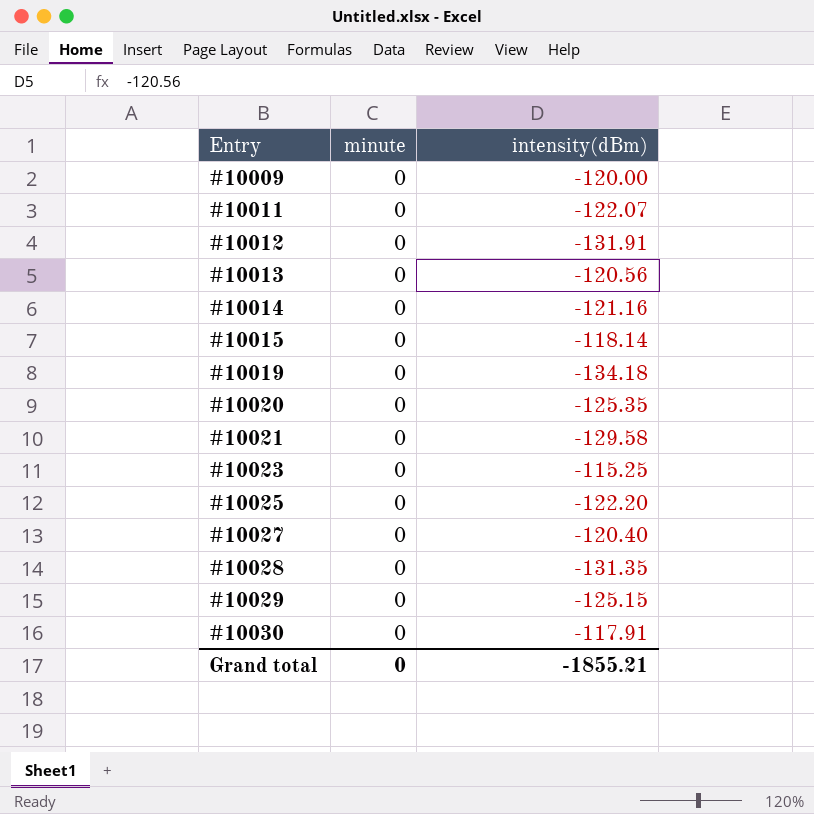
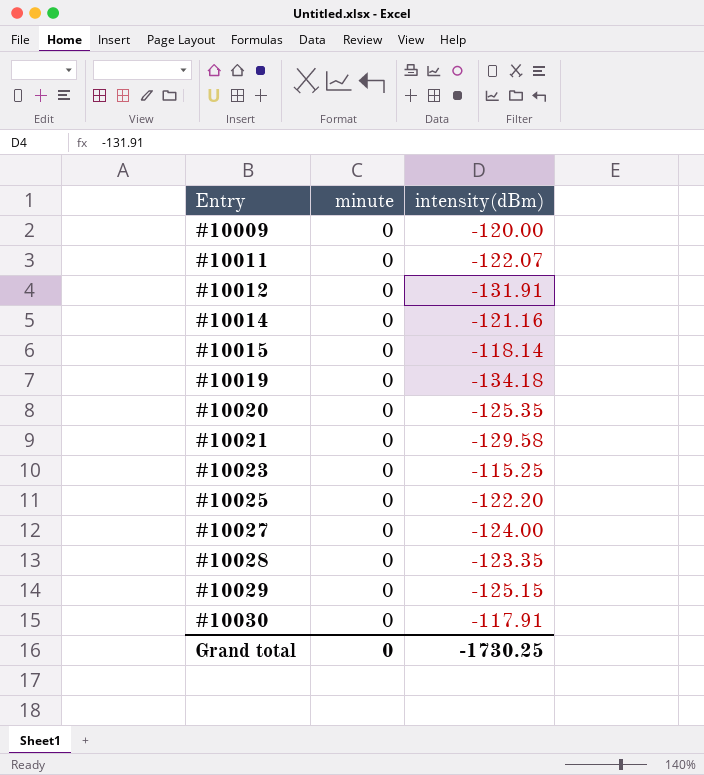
row #10013: 0 | -120.56 -> none
#10027 | intensity(dBm): -120.40 -> -124.00
#10028 | intensity(dBm): -131.35 -> -123.35
Grand total | intensity(dBm): -1855.21 -> -1730.25

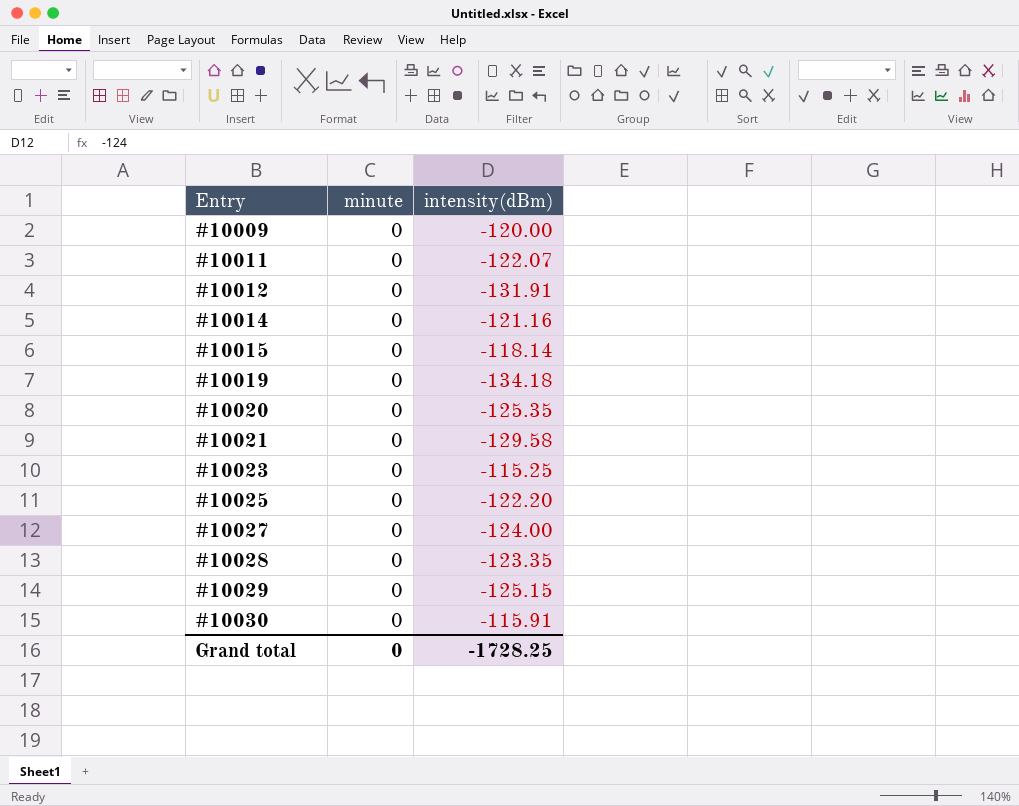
#10030 | intensity(dBm): -117.91 -> -115.91
Grand total | intensity(dBm): -1730.25 -> -1728.25

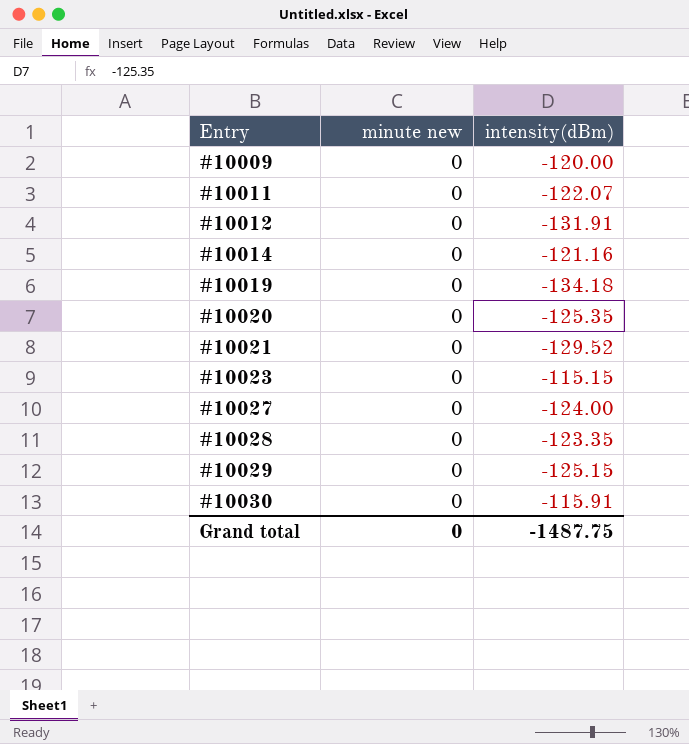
column name: minute -> minute new
row #10015: 0 | -118.14 -> none
row #10025: 0 | -122.20 -> none
#10021 | intensity(dBm): -129.58 -> -129.52
#10023 | intensity(dBm): -115.25 -> -115.15
Grand total | intensity(dBm): -1728.25 -> -1487.75

